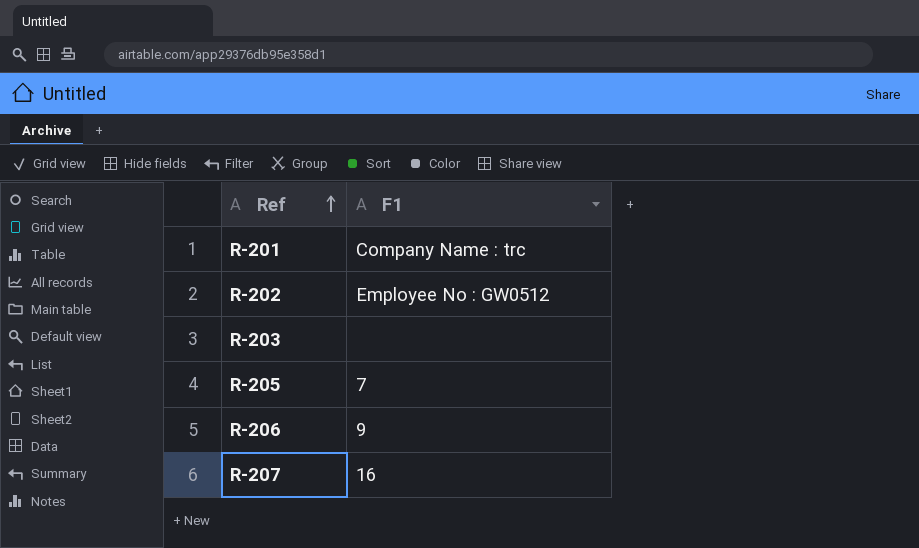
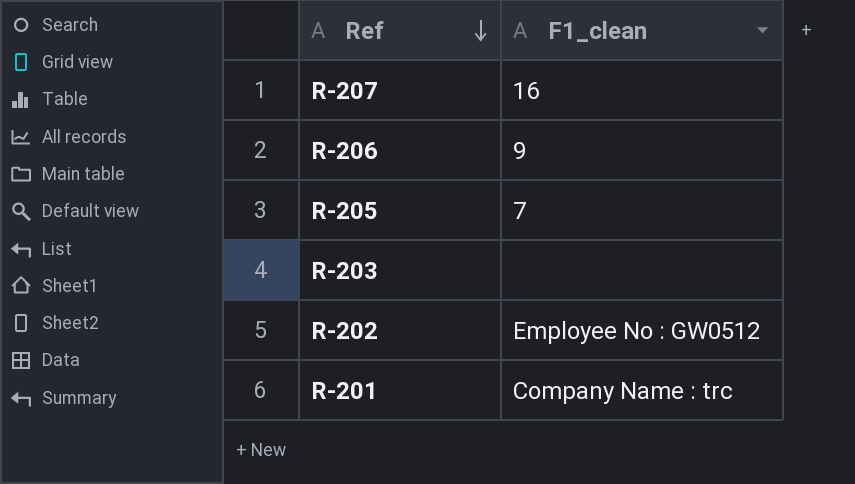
row order: Ref ascending -> Ref descending
column name: F1 -> F1_clean

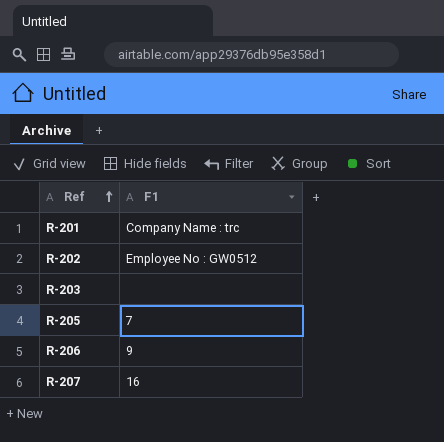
row order: Ref descending -> Ref ascending
column name: F1_clean -> F1

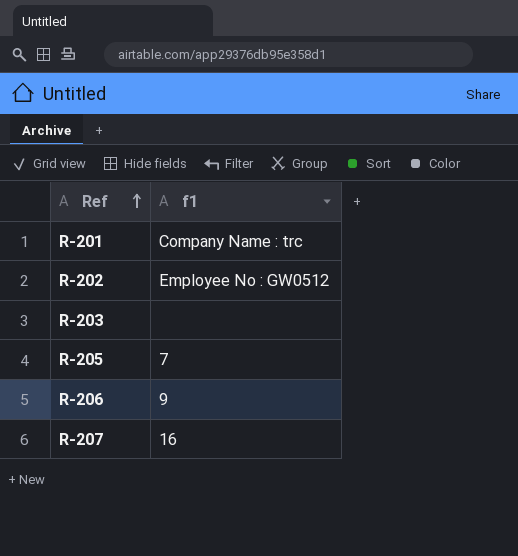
column name: F1 -> f1

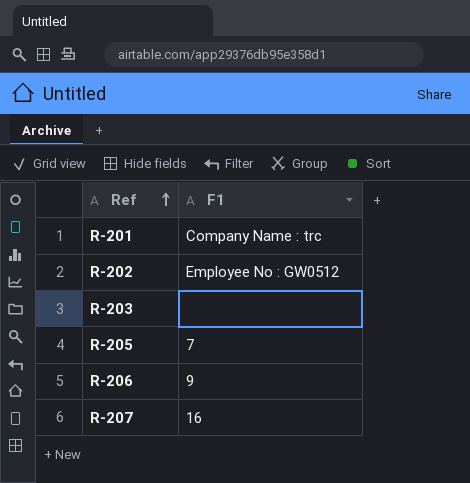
column name: f1 -> F1

